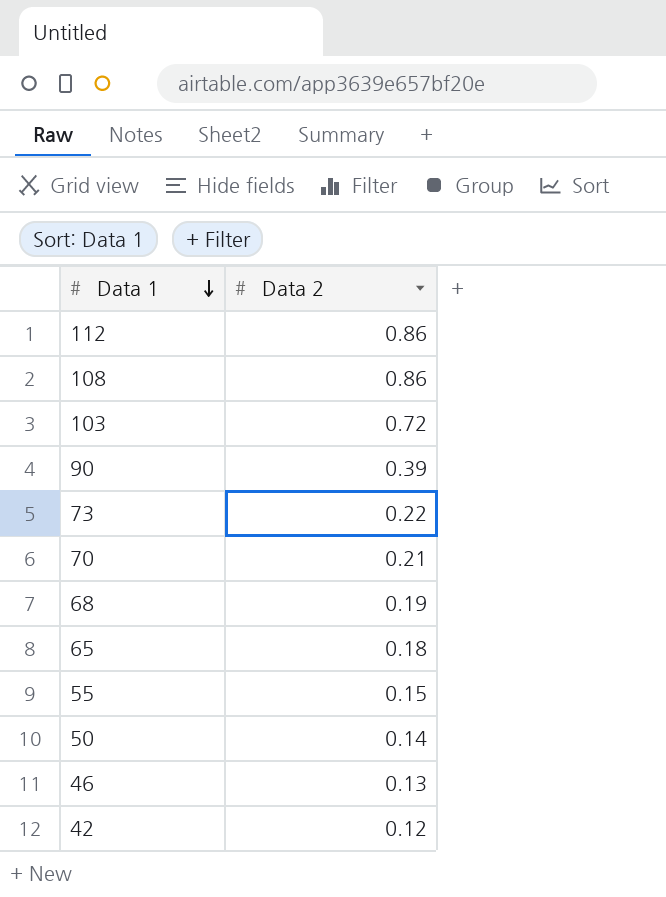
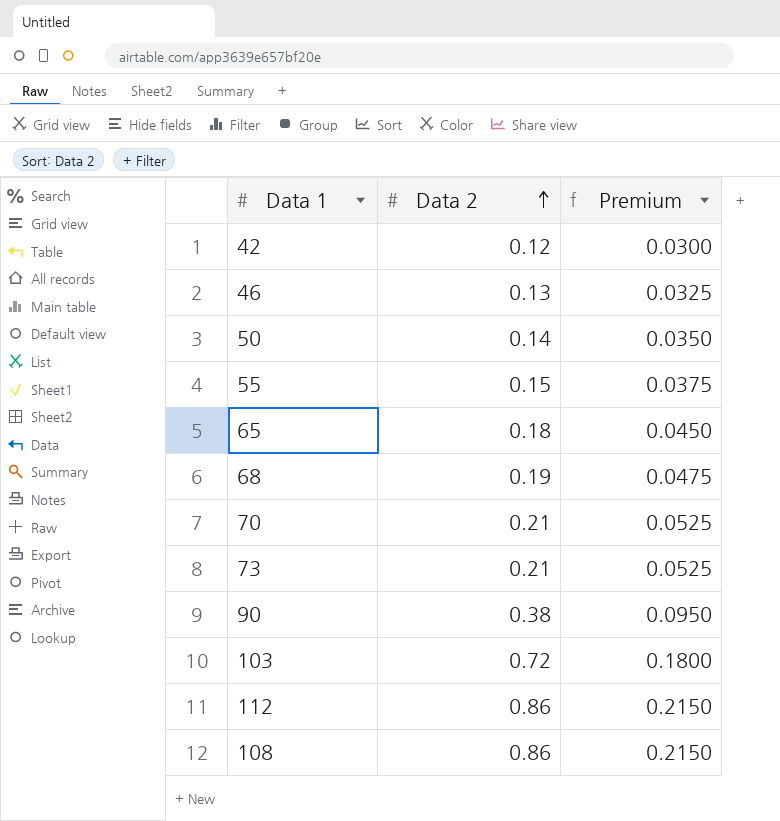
row order: Data 1 descending -> Data 2 ascending
column Premium | formula: none -> [Data 2] * 0.25
73 | Data 2: 0.22 -> 0.21
90 | Data 2: 0.39 -> 0.38

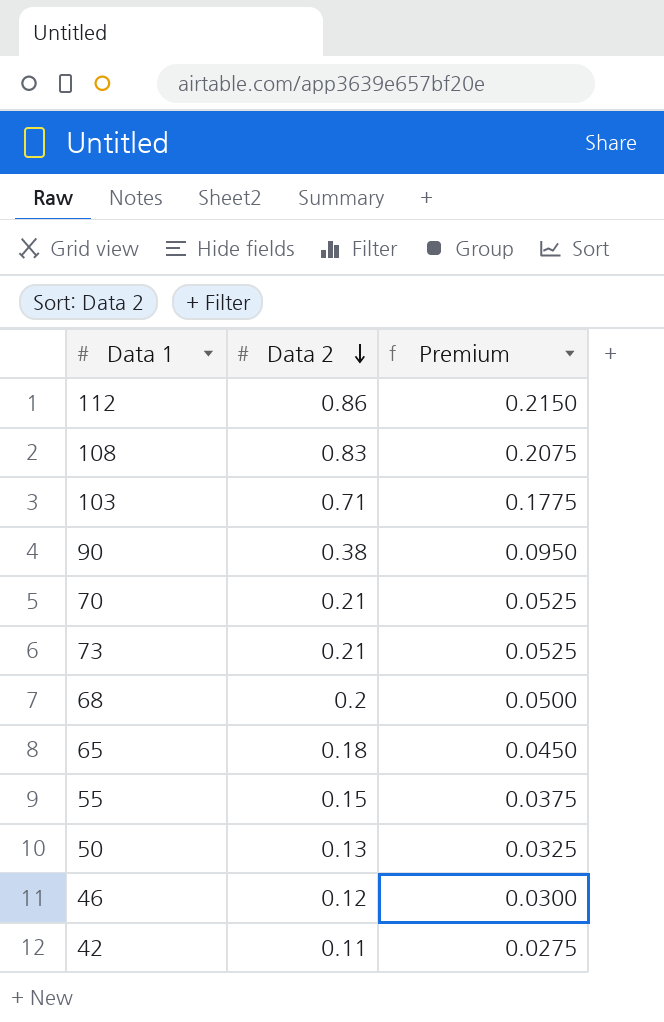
row order: Data 2 ascending -> Data 2 descending
108 | Data 2: 0.86 -> 0.83
108 | Premium: 0.2150 -> 0.2075
103 | Data 2: 0.72 -> 0.71
103 | Premium: 0.1800 -> 0.1775
68 | Data 2: 0.19 -> 0.2
68 | Premium: 0.0475 -> 0.0500
50 | Data 2: 0.14 -> 0.13
50 | Premium: 0.0350 -> 0.0325
46 | Data 2: 0.13 -> 0.12
46 | Premium: 0.0325 -> 0.0300
42 | Data 2: 0.12 -> 0.11
42 | Premium: 0.0300 -> 0.0275

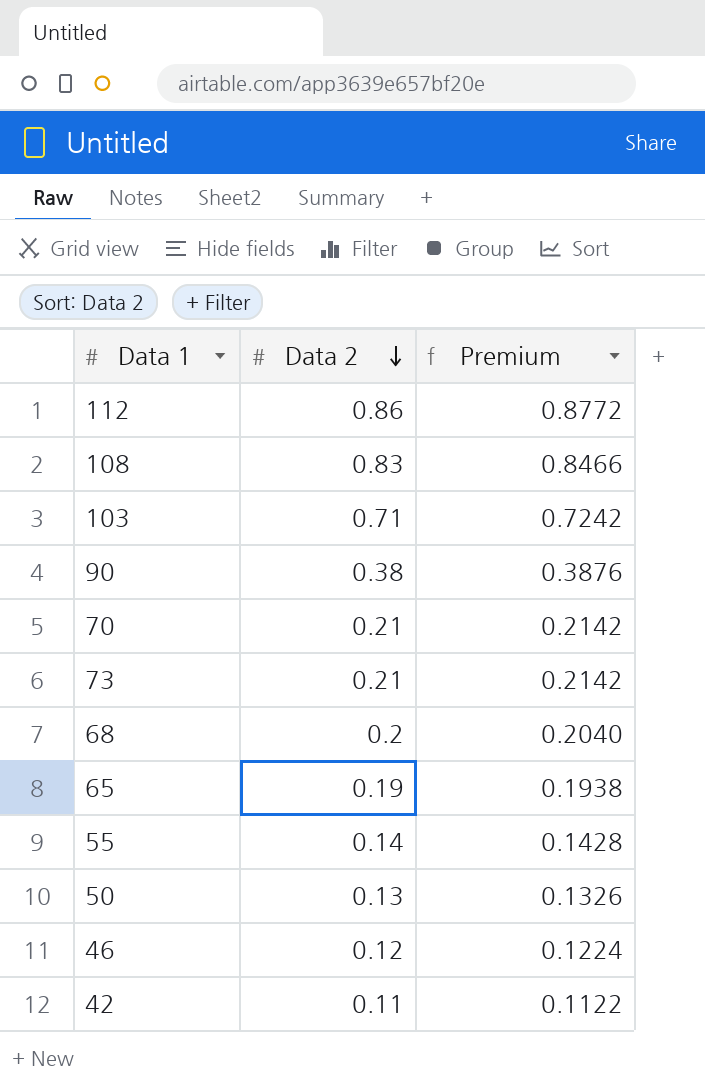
column Premium | formula: [Data 2] * 0.25 -> [Data 2] * 1.02
65 | Data 2: 0.18 -> 0.19
55 | Data 2: 0.15 -> 0.14

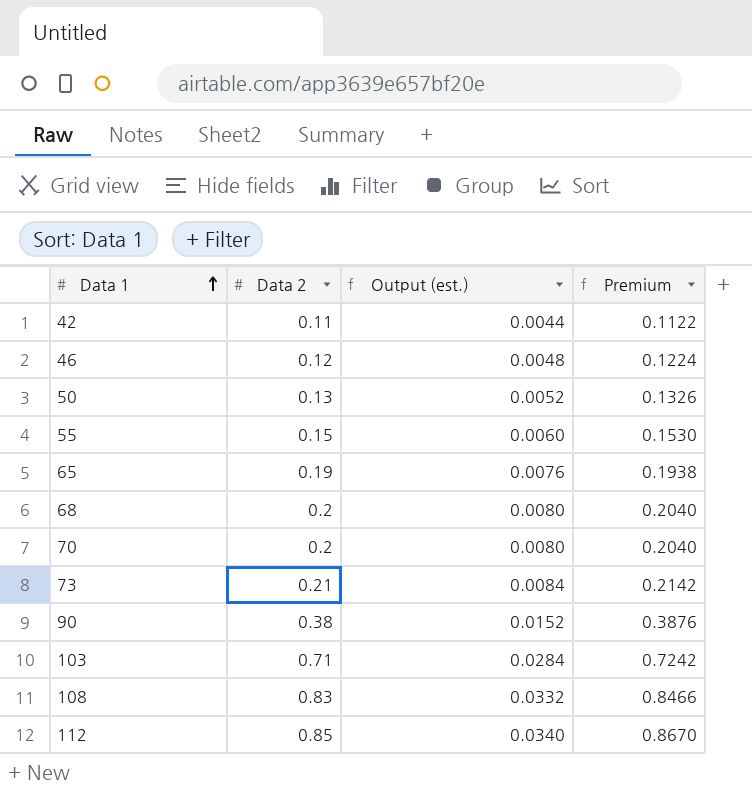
row order: Data 2 descending -> Data 1 ascending
column Output (est.) | formula: none -> [Data 2] * 0.04
55 | Data 2: 0.14 -> 0.15
55 | Premium: 0.1428 -> 0.1530
70 | Data 2: 0.21 -> 0.2
70 | Premium: 0.2142 -> 0.2040
112 | Data 2: 0.86 -> 0.85
112 | Premium: 0.8772 -> 0.8670

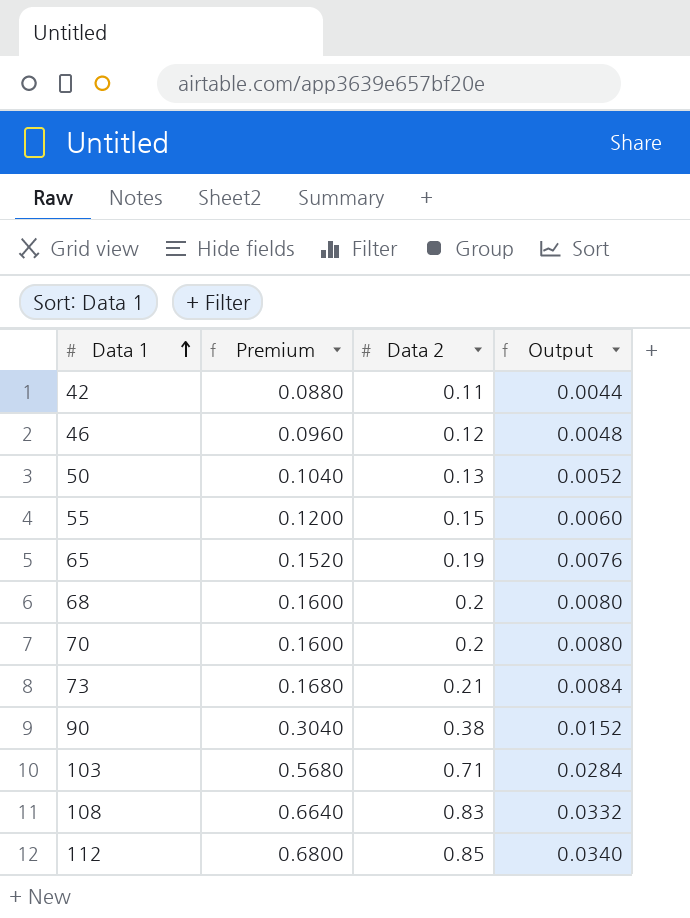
column Premium | formula: [Data 2] * 1.02 -> [Data 2] * 0.8
column Premium | position: 4 -> 2
column name: Output (est.) -> Output

